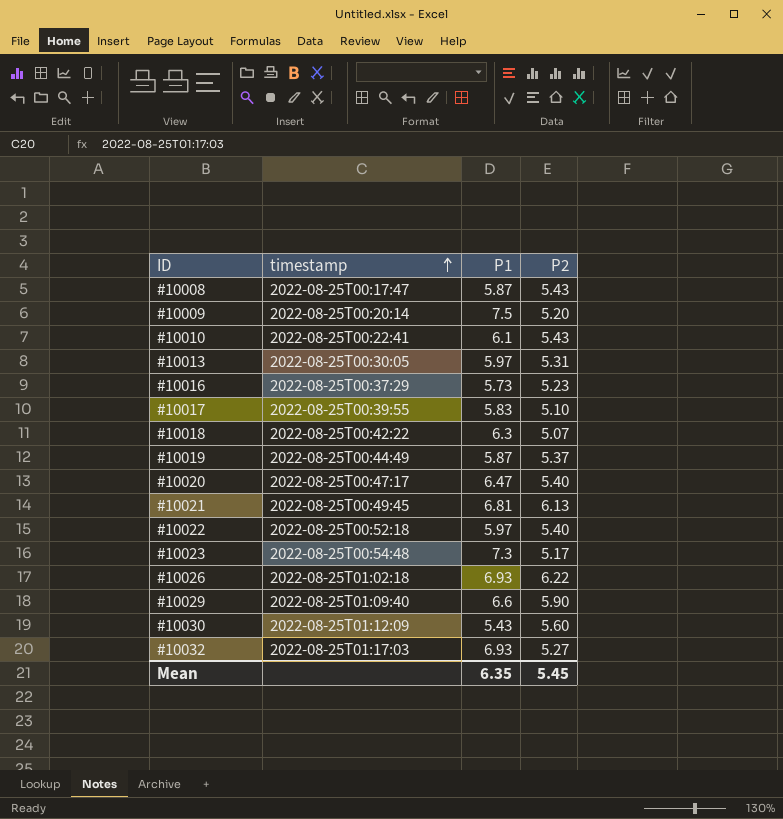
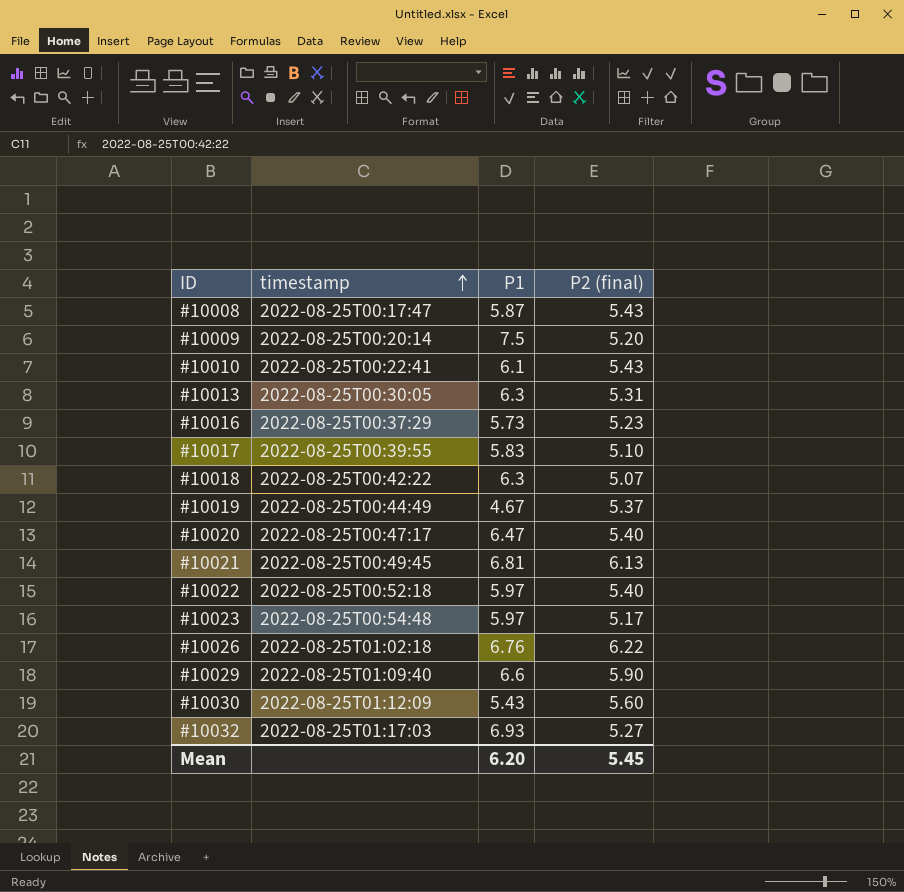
column name: P2 -> P2 (final)
#10013 | P1: 5.97 -> 6.3
#10019 | P1: 5.87 -> 4.67
#10023 | P1: 7.3 -> 5.97
#10026 | P1: 6.93 -> 6.76
Mean | P1: 6.35 -> 6.20

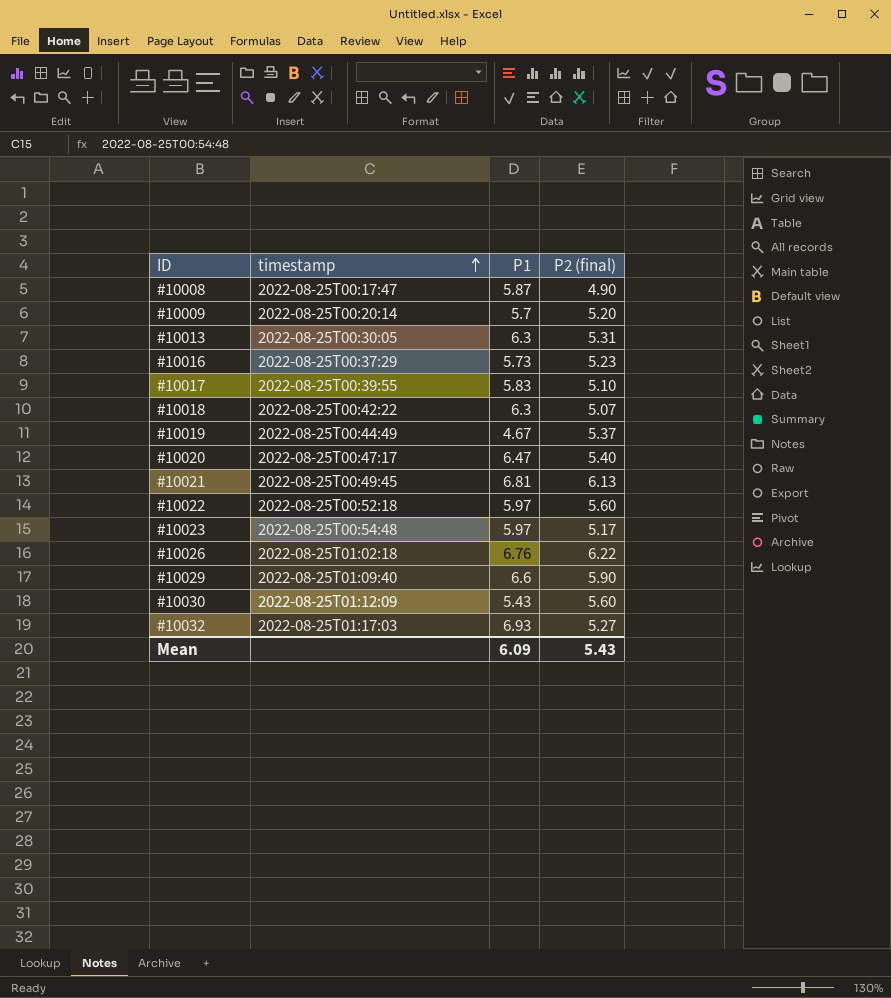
row #10010: 2022-08-25T00:22:41 | 6.1 | 5.43 -> none
#10008 | P2 (final): 5.43 -> 4.90
#10009 | P1: 7.5 -> 5.7
#10022 | P2 (final): 5.40 -> 5.60
Mean | P1: 6.20 -> 6.09
Mean | P2 (final): 5.45 -> 5.43

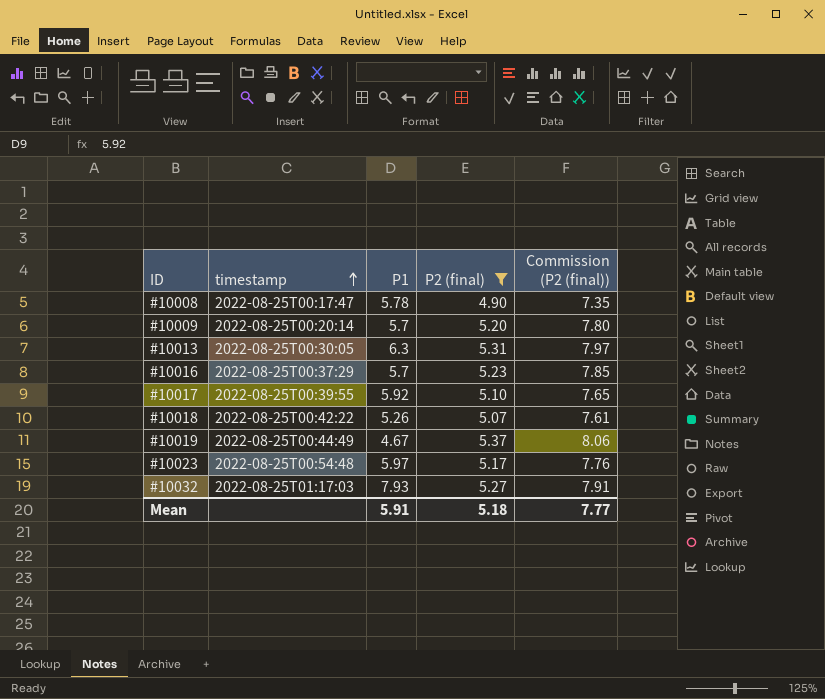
filter: none -> P2 (final) <= 5.37
column Commission (P2 (final)) | formula: none -> [P2 (final)] * 1.5
#10008 | P1: 5.87 -> 5.78
#10016 | P1: 5.73 -> 5.7
#10017 | P1: 5.83 -> 5.92
#10018 | P1: 6.3 -> 5.26
#10032 | P1: 6.93 -> 7.93
Mean | P1: 6.09 -> 5.91
Mean | P2 (final): 5.43 -> 5.18

